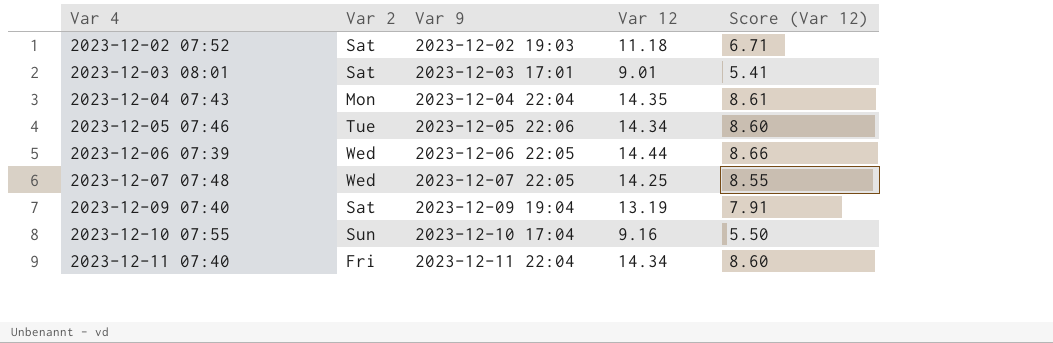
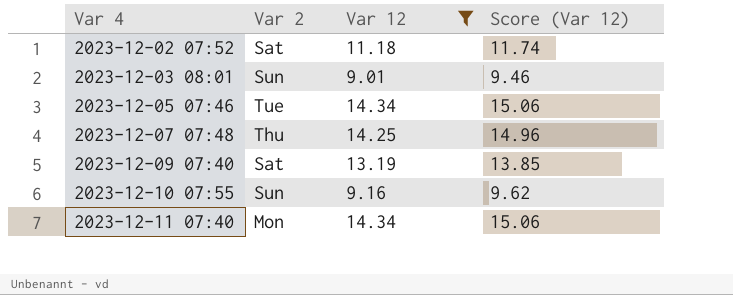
filter: none -> Var 12 <= 14.34
column Var 9 | position: 3 -> none
column Score (Var 12) | formula: [Var 12] * 0.6 -> [Var 12] * 1.05
2023-12-03 08:01 | Var 2: Sat -> Sun
2023-12-07 07:48 | Var 2: Wed -> Thu
2023-12-11 07:40 | Var 2: Fri -> Mon

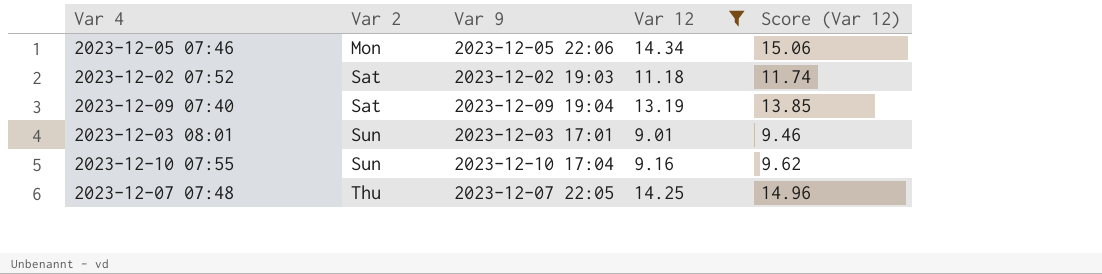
row order: Var 4 ascending -> Var 2 ascending
column Var 9 | position: none -> 3
row 2023-12-11 07:40: Mon | 14.34 | 15.06 -> none
2023-12-05 07:46 | Var 2: Tue -> Mon

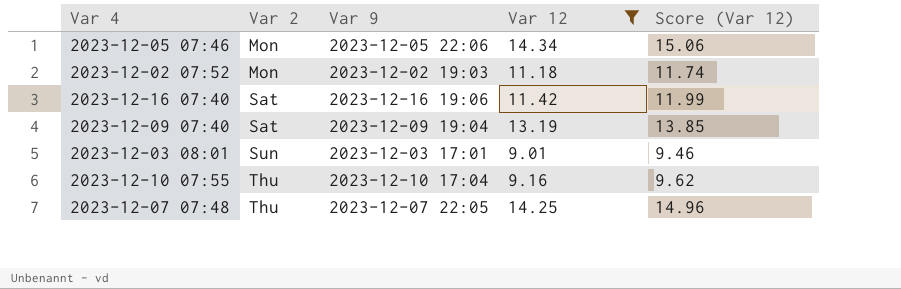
2023-12-02 07:52 | Var 2: Sat -> Mon
row 2023-12-16 07:40: none -> Sat | 2023-12-16 19:06 | 11.42 | 11.99
2023-12-10 07:55 | Var 2: Sun -> Thu

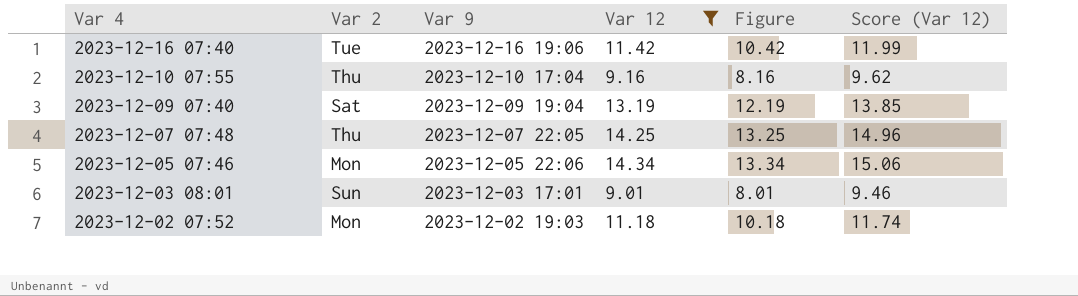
row order: Var 2 ascending -> Var 4 descending
column Figure | formula: none -> [Var 12] - 1
2023-12-16 07:40 | Var 2: Sat -> Tue

